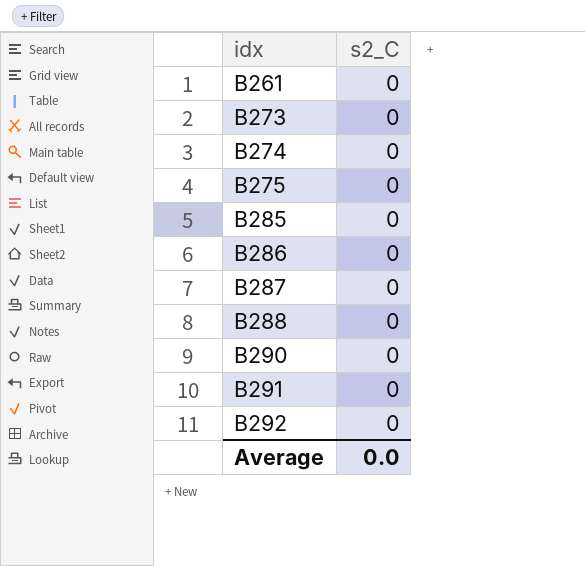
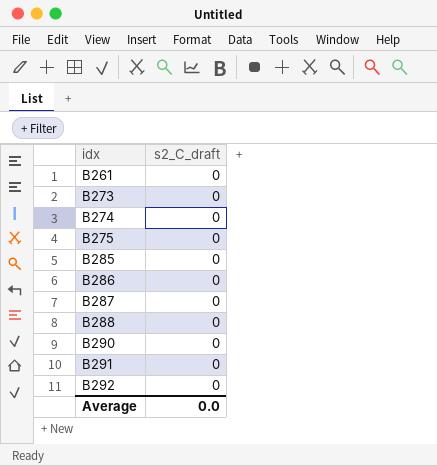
column name: s2_C -> s2_C_draft

